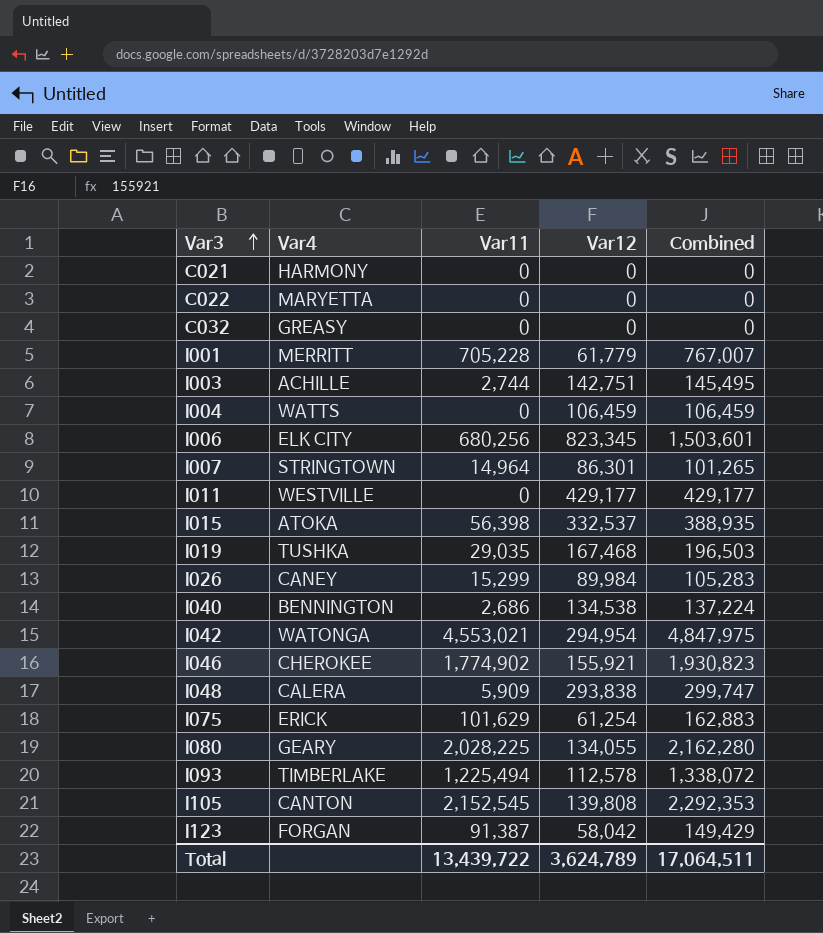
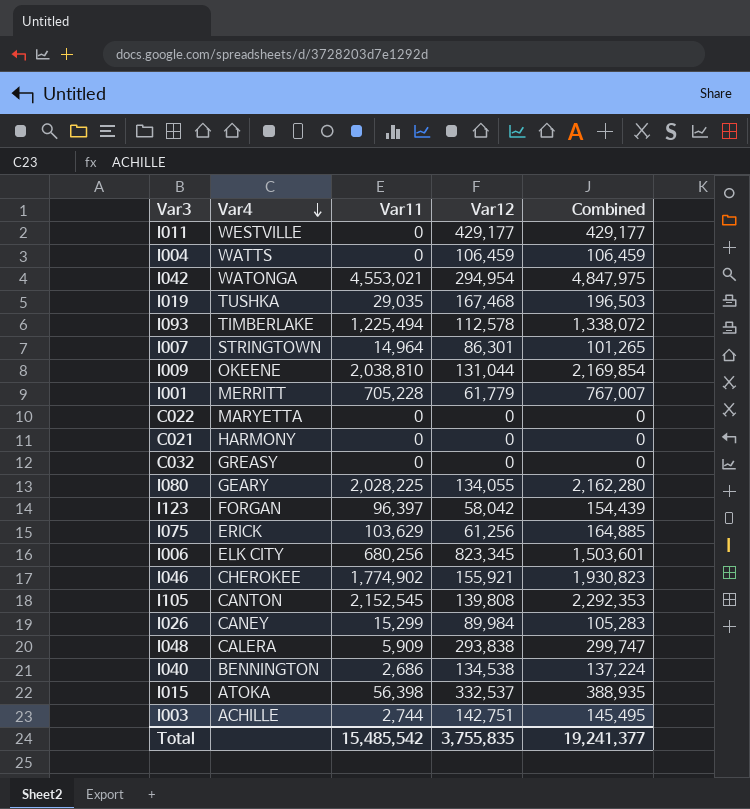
row order: Var3 ascending -> Var4 descending
row I009: none -> OKEENE | 2,038,810 | 131,044 | 2,169,854
I123 | Var11: 91,387 -> 96,397
I123 | Combined: 149,429 -> 154,439
I075 | Var11: 101,629 -> 103,629
I075 | Var12: 61,254 -> 61,256
I075 | Combined: 162,883 -> 164,885
Total | Var11: 13,439,722 -> 15,485,542
Total | Var12: 3,624,789 -> 3,755,835
Total | Combined: 17,064,511 -> 19,241,377

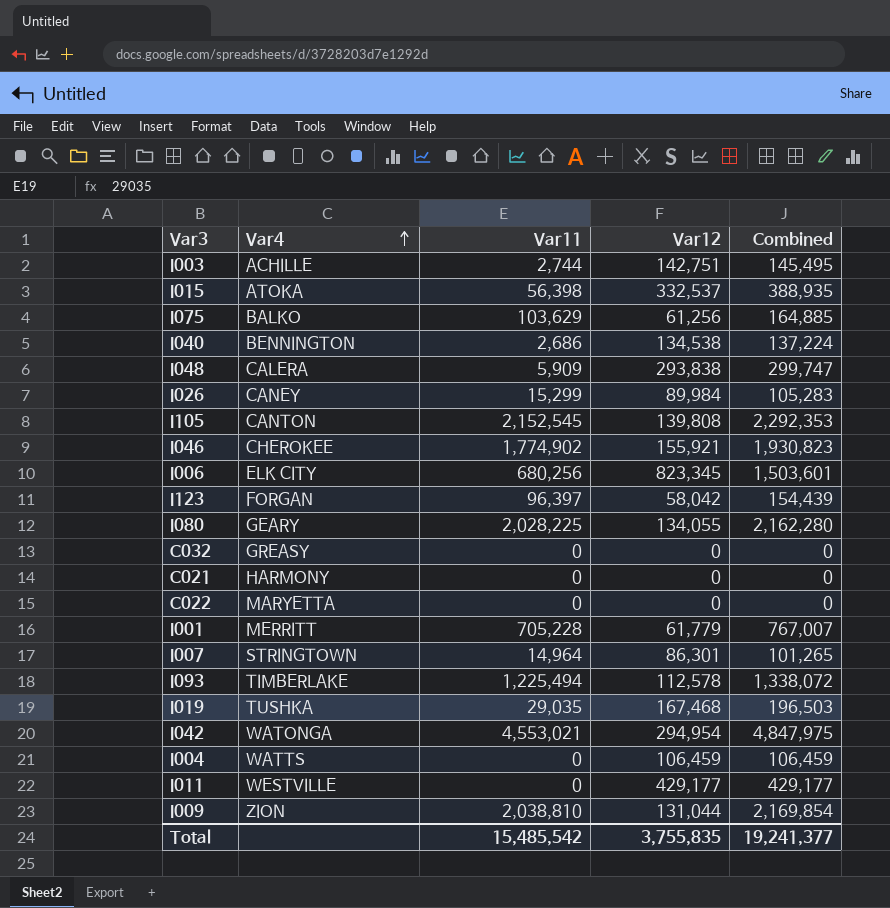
row order: Var4 descending -> Var4 ascending
I075 | Var4: ERICK -> BALKO
I009 | Var4: OKEENE -> ZION

